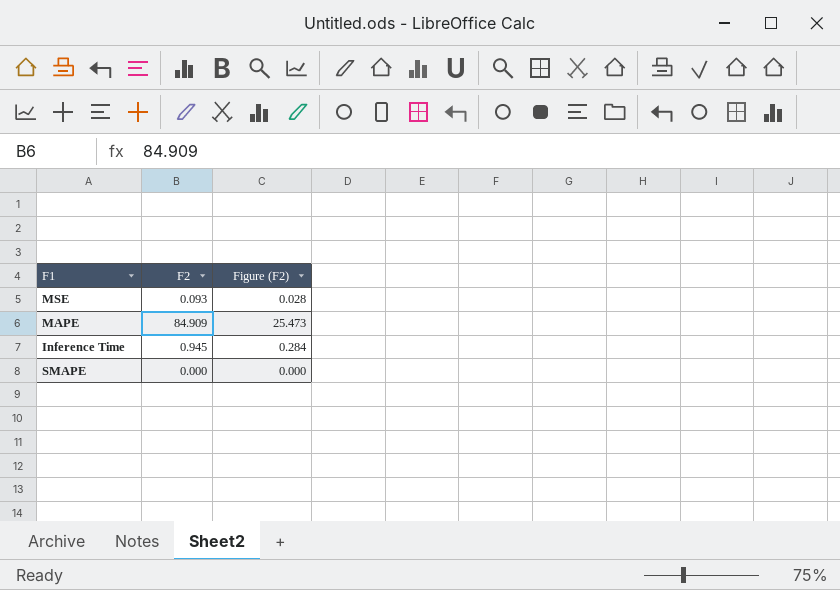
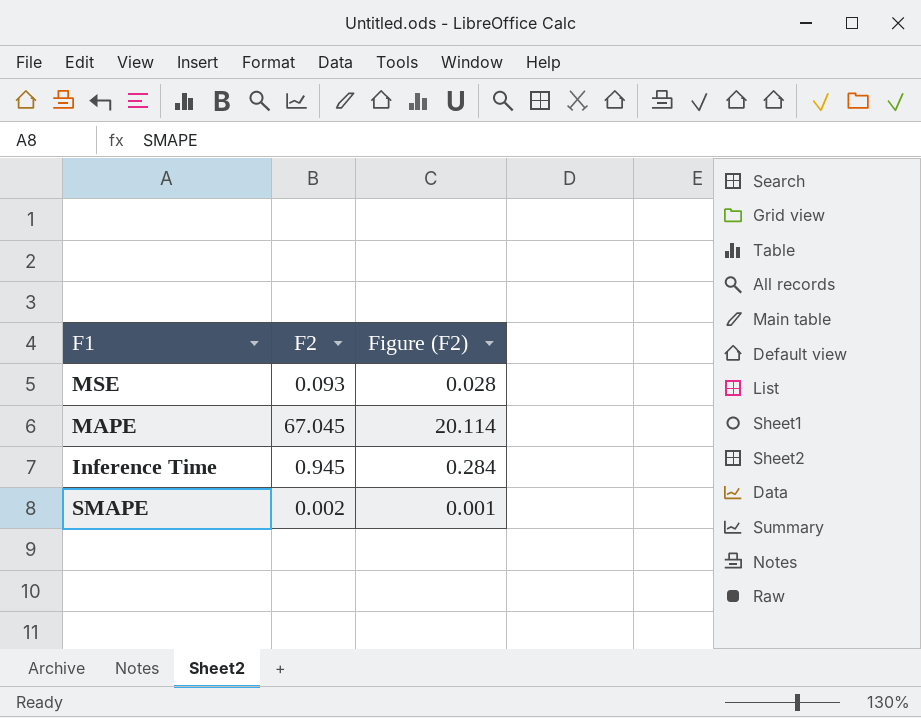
MAPE | F2: 84.909 -> 67.045
MAPE | Figure (F2): 25.473 -> 20.114
SMAPE | F2: 0.000 -> 0.002
SMAPE | Figure (F2): 0.000 -> 0.001

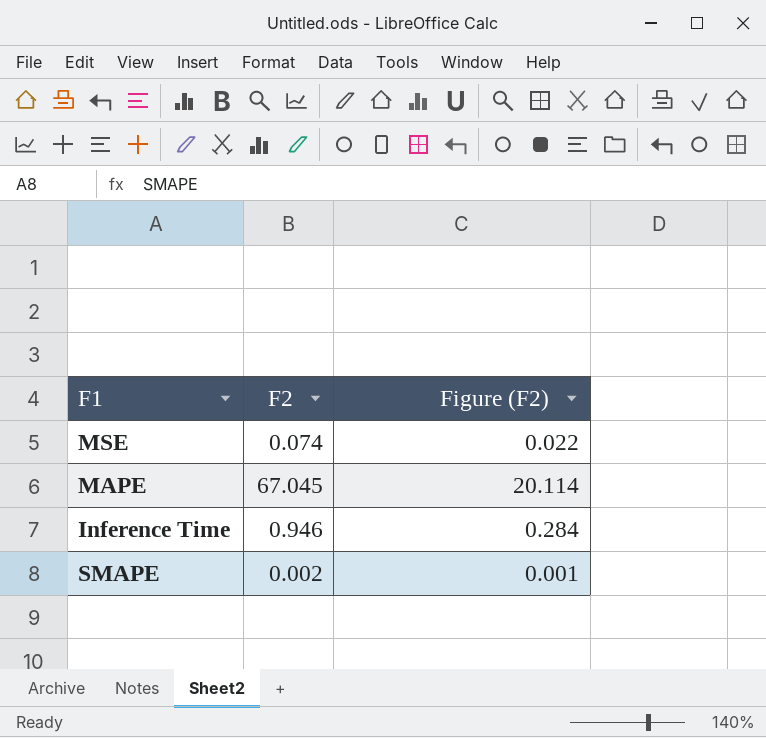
MSE | F2: 0.093 -> 0.074
MSE | Figure (F2): 0.028 -> 0.022
Inference Time | F2: 0.945 -> 0.946

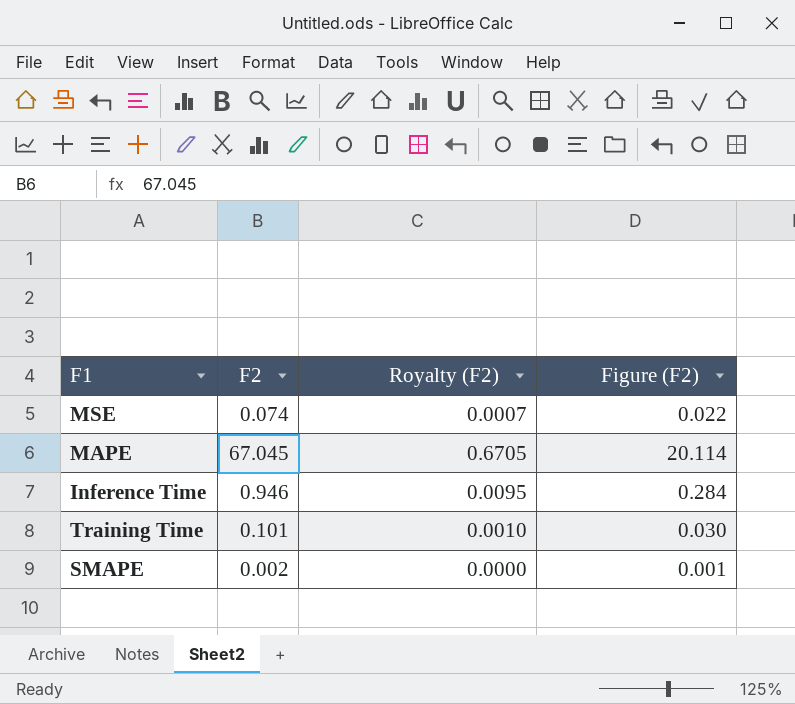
column Royalty (F2) | formula: none -> [F2] * 0.01
row Training Time: none -> 0.101 | 0.0010 | 0.030

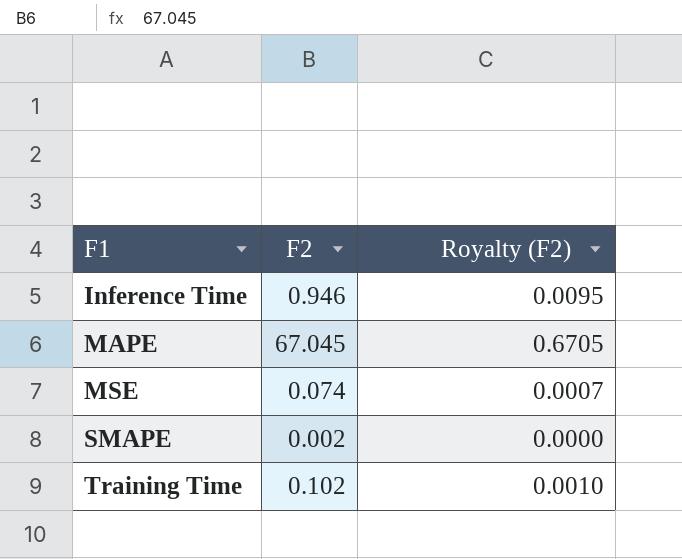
row order: none -> F1 ascending
column Figure (F2) | formula: [F2] * 0.3 -> none
Training Time | F2: 0.101 -> 0.102

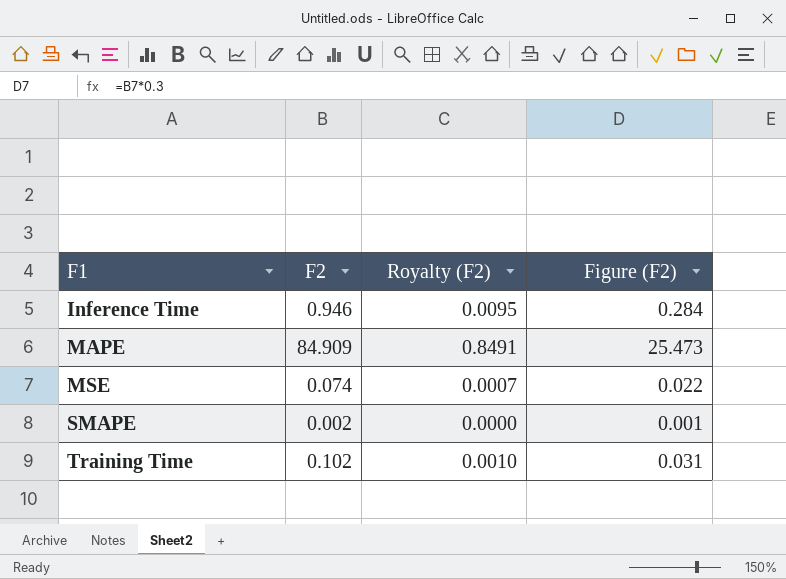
column Figure (F2) | formula: none -> [F2] * 0.3
MAPE | F2: 67.045 -> 84.909
MAPE | Royalty (F2): 0.6705 -> 0.8491

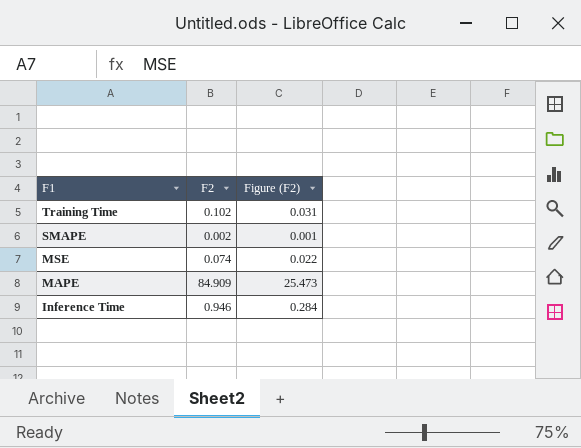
row order: F1 ascending -> F1 descending
column Royalty (F2) | formula: [F2] * 0.01 -> none

